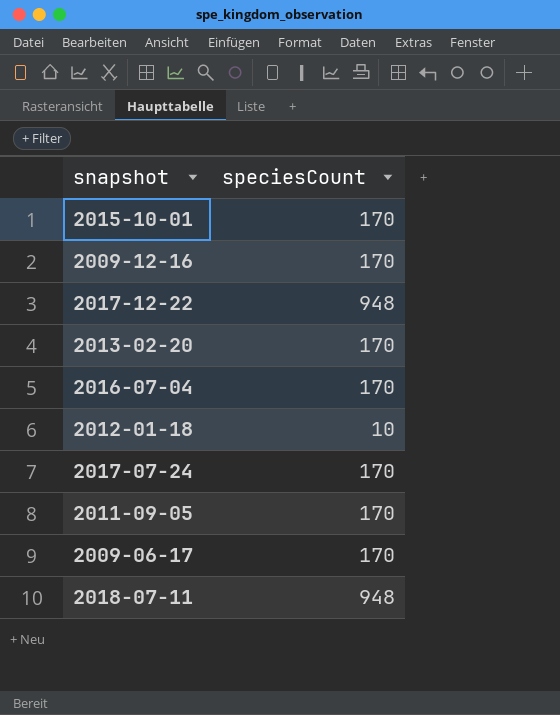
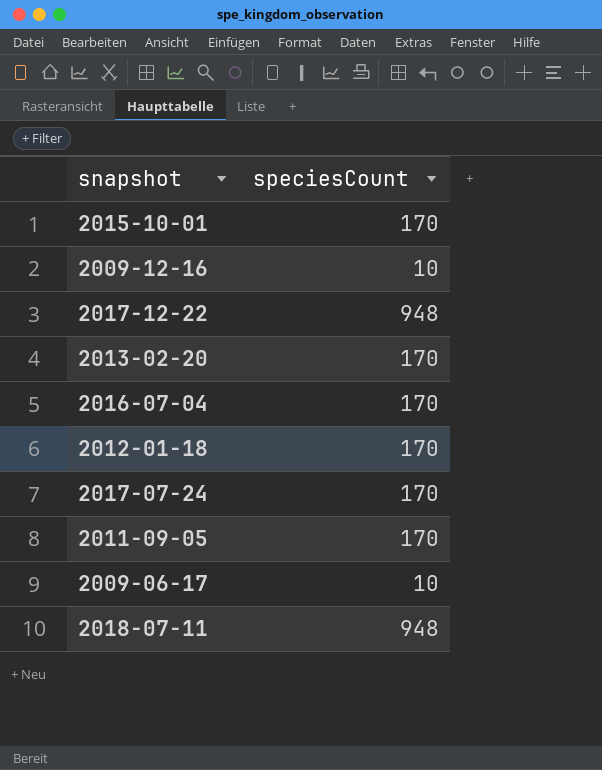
2009-12-16 | speciesCount: 170 -> 10
2012-01-18 | speciesCount: 10 -> 170
2009-06-17 | speciesCount: 170 -> 10

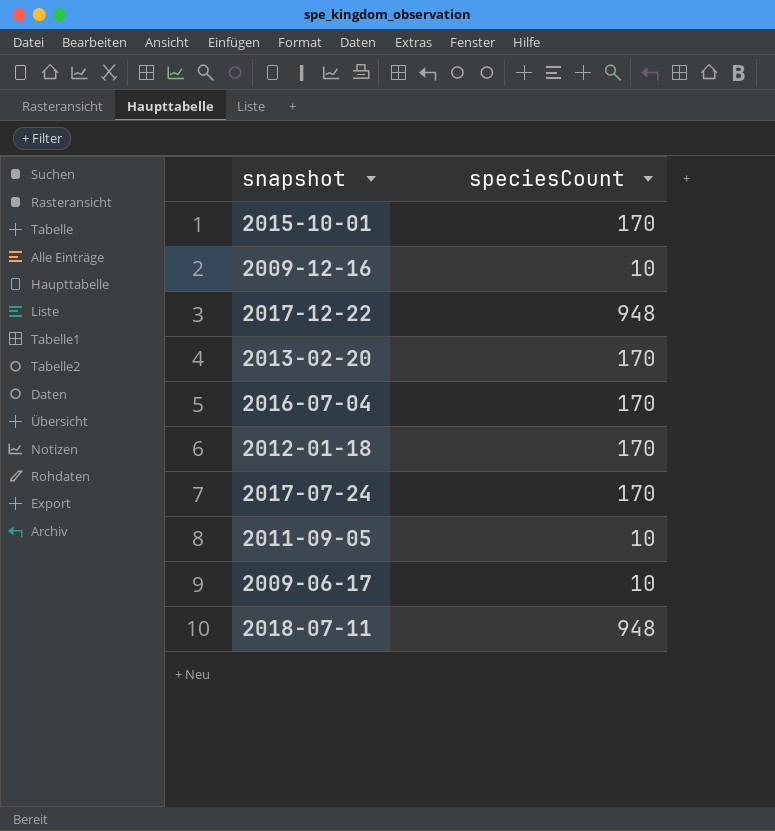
2011-09-05 | speciesCount: 170 -> 10

